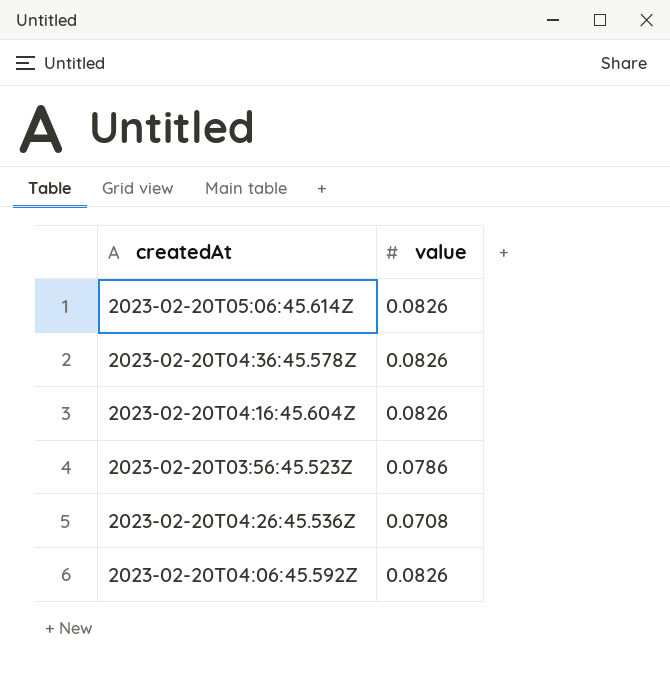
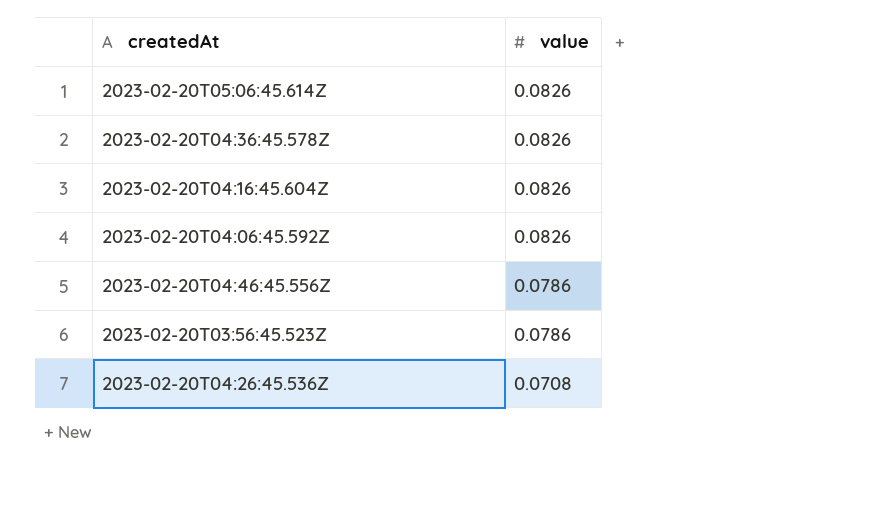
row order: none -> value descending
row 2023-02-20T04:46:45.556Z: none -> 0.0786

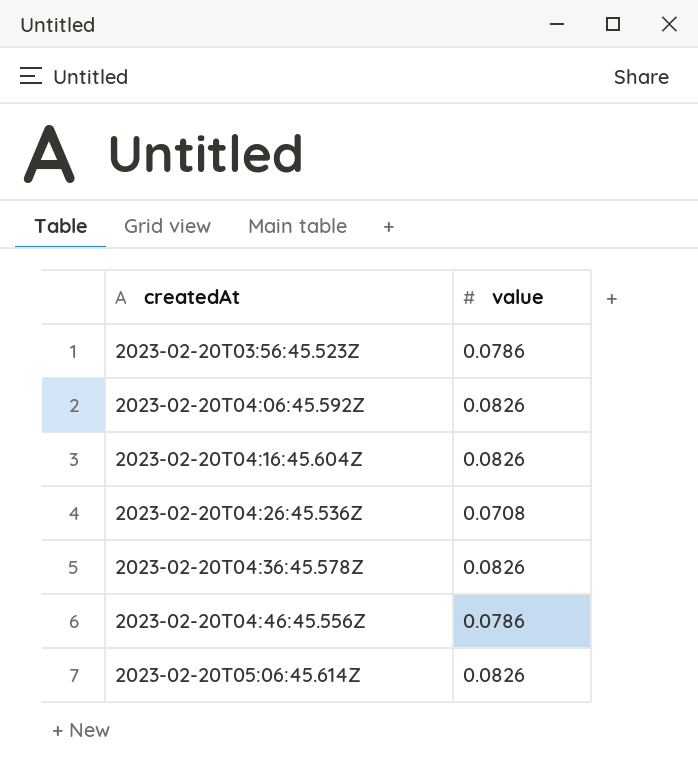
row order: value descending -> createdAt ascending

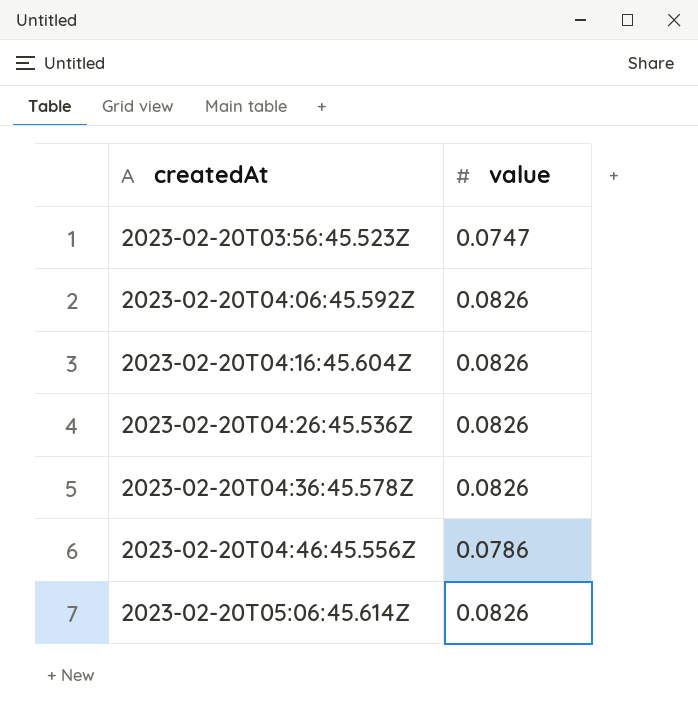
2023-02-20T03:56:45.523Z | value: 0.0786 -> 0.0747
2023-02-20T04:26:45.536Z | value: 0.0708 -> 0.0826

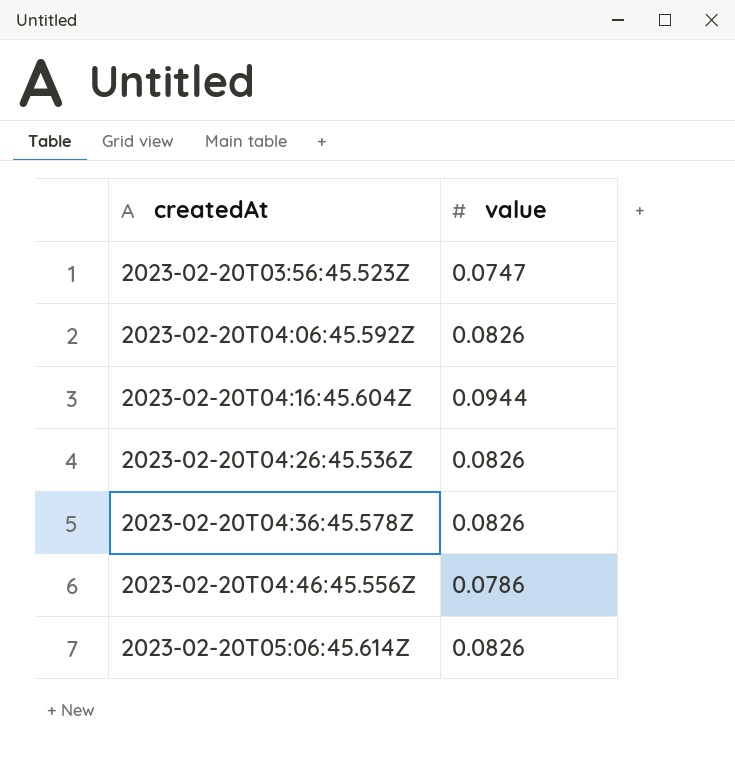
2023-02-20T04:16:45.604Z | value: 0.0826 -> 0.0944

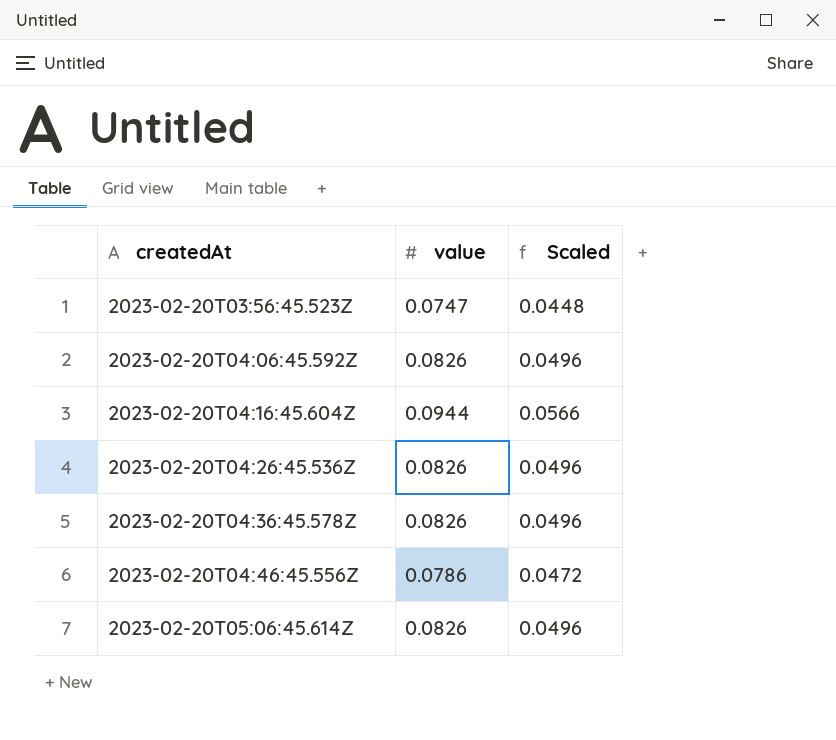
column Scaled | formula: none -> [value] * 0.6

